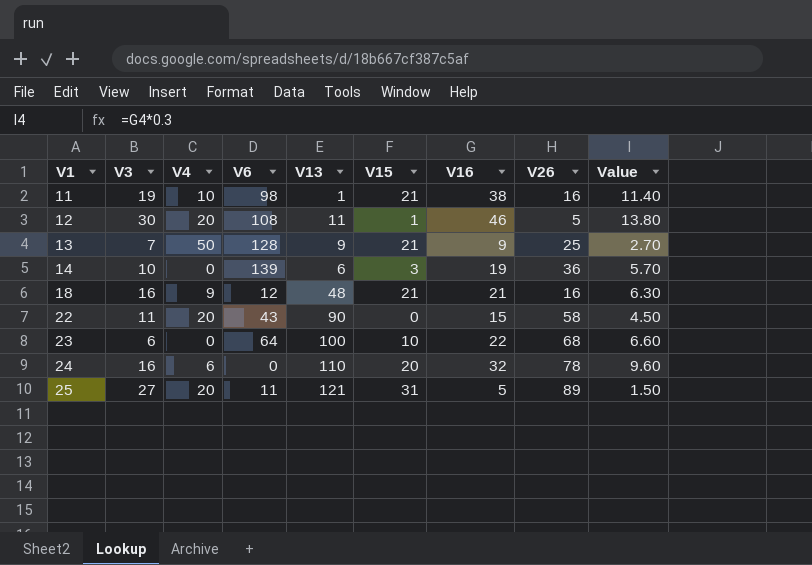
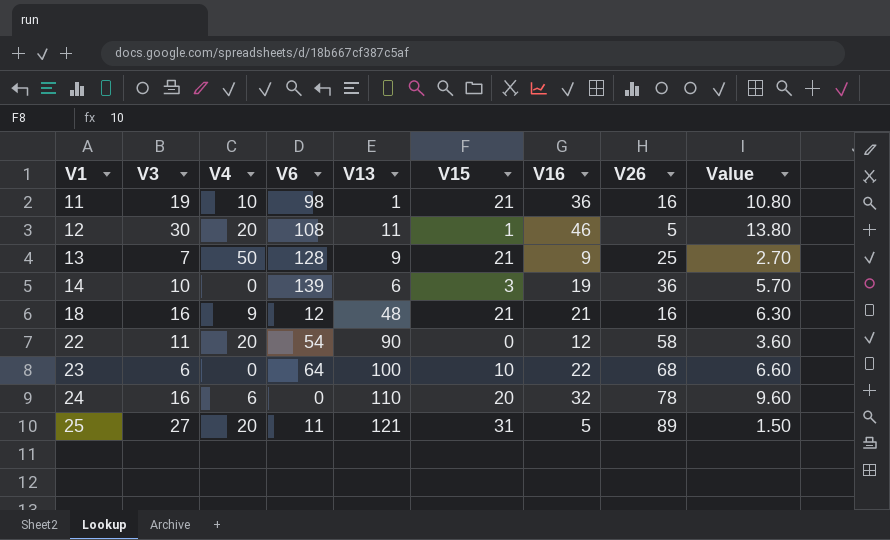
11 | V16: 38 -> 36
11 | Value: 11.40 -> 10.80
22 | V6: 43 -> 54
22 | V16: 15 -> 12
22 | Value: 4.50 -> 3.60

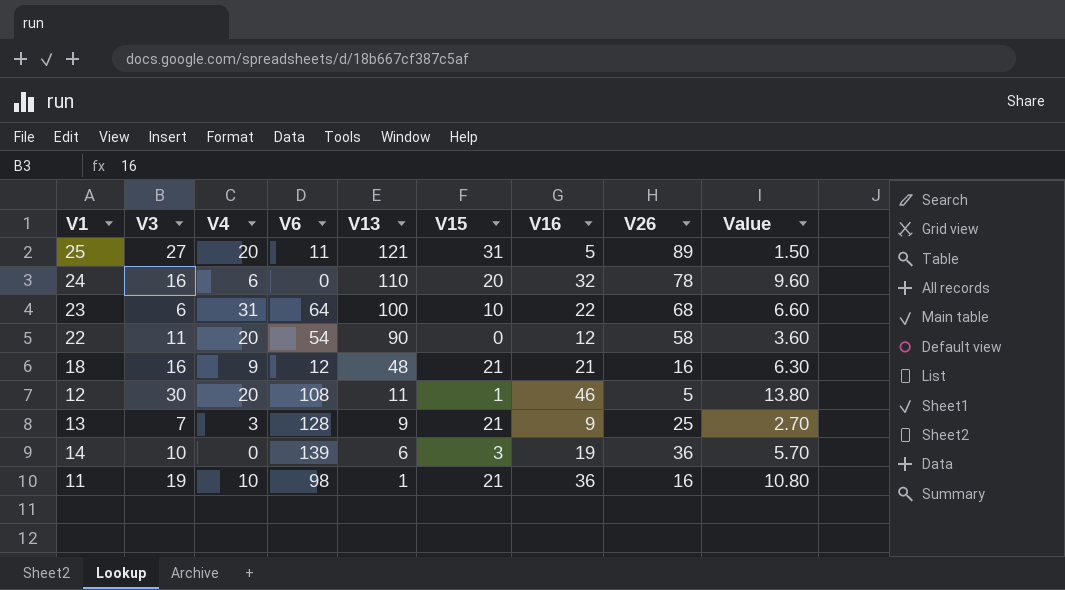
row order: V1 ascending -> V13 descending
23 | V4: 0 -> 31
13 | V4: 50 -> 3

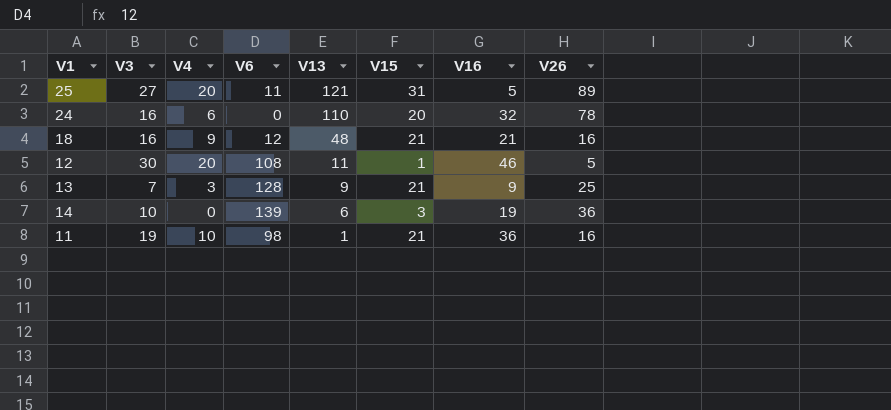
column Value | formula: [V16] * 0.3 -> none
row 23: 6 | 31 | 64 | 100 | 10 | 22 | 68 | 6.60 -> none
row 22: 11 | 20 | 54 | 90 | 0 | 12 | 58 | 3.60 -> none

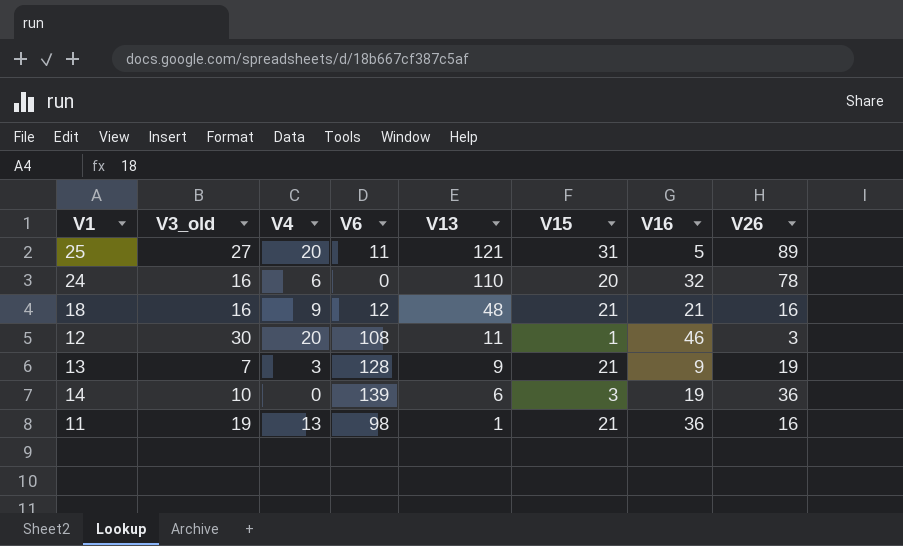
column name: V3 -> V3_old
12 | V26: 5 -> 3
13 | V26: 25 -> 19
11 | V4: 10 -> 13

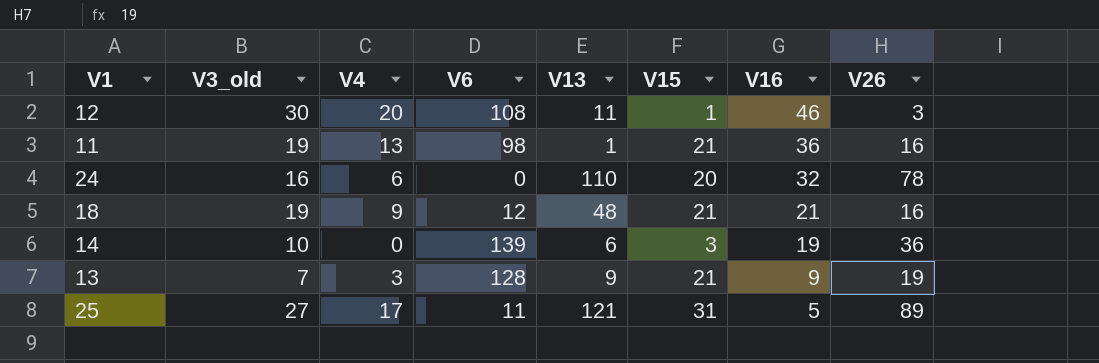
row order: V13 descending -> V16 descending
18 | V3_old: 16 -> 19
25 | V4: 20 -> 17

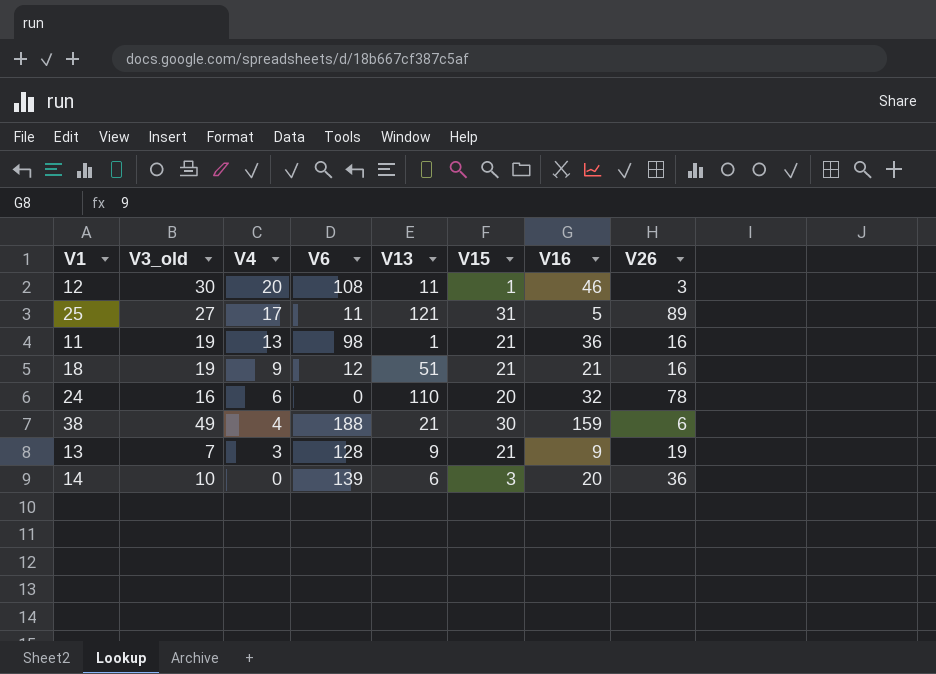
row order: V16 descending -> V4 descending
18 | V13: 48 -> 51
row 38: none -> 49 | 4 | 188 | 21 | 30 | 159 | 6
14 | V16: 19 -> 20

